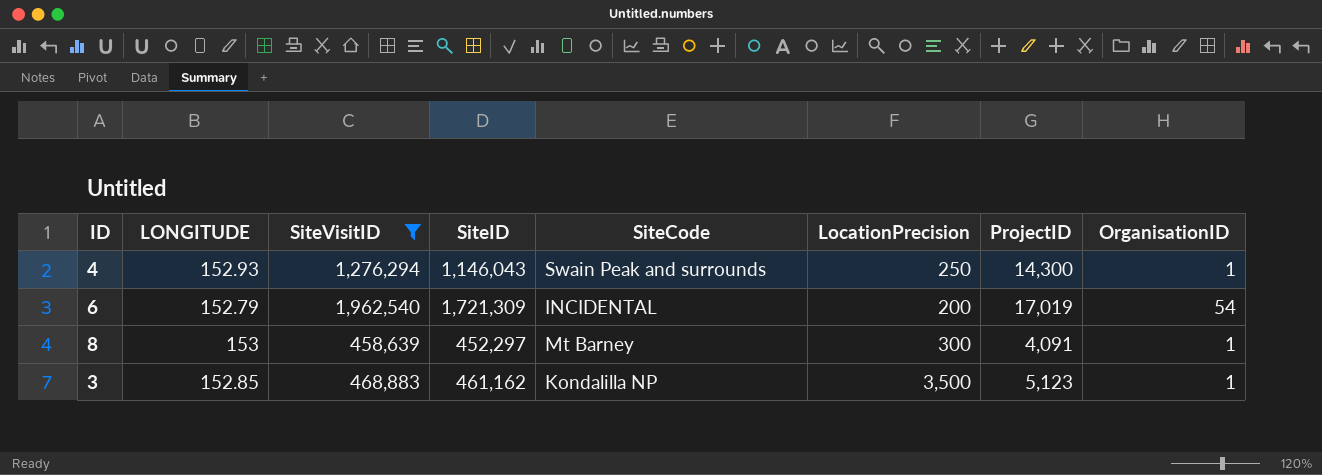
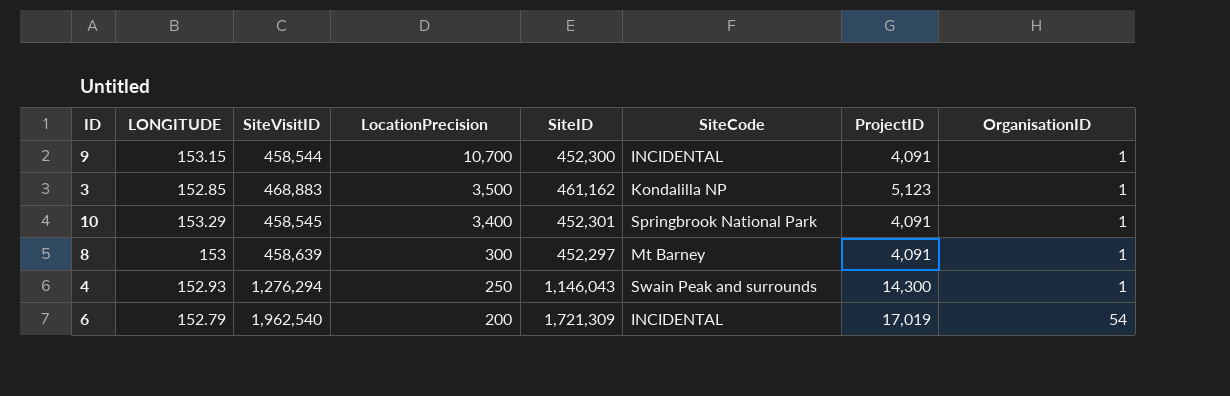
filter: SiteVisitID >= 458,639 -> none
row order: none -> LocationPrecision descending
column LocationPrecision | position: 6 -> 4

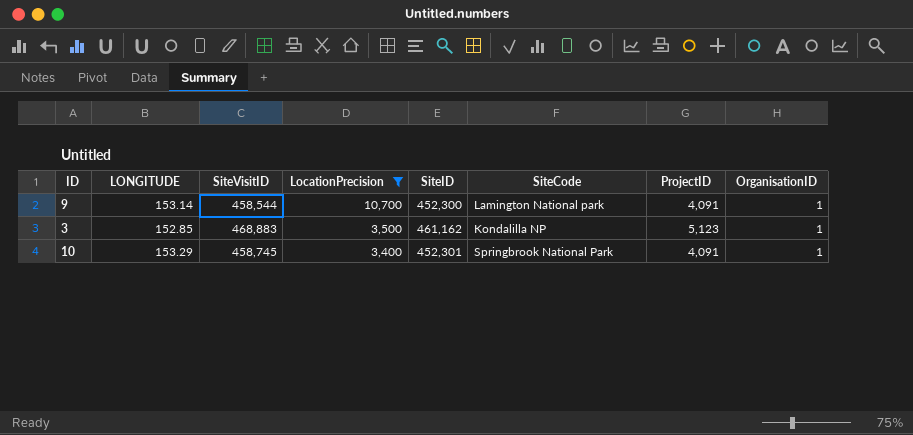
filter: none -> LocationPrecision >= 3,400
9 | LONGITUDE: 153.15 -> 153.14
9 | SiteCode: INCIDENTAL -> Lamington National park
10 | SiteVisitID: 458,545 -> 458,745

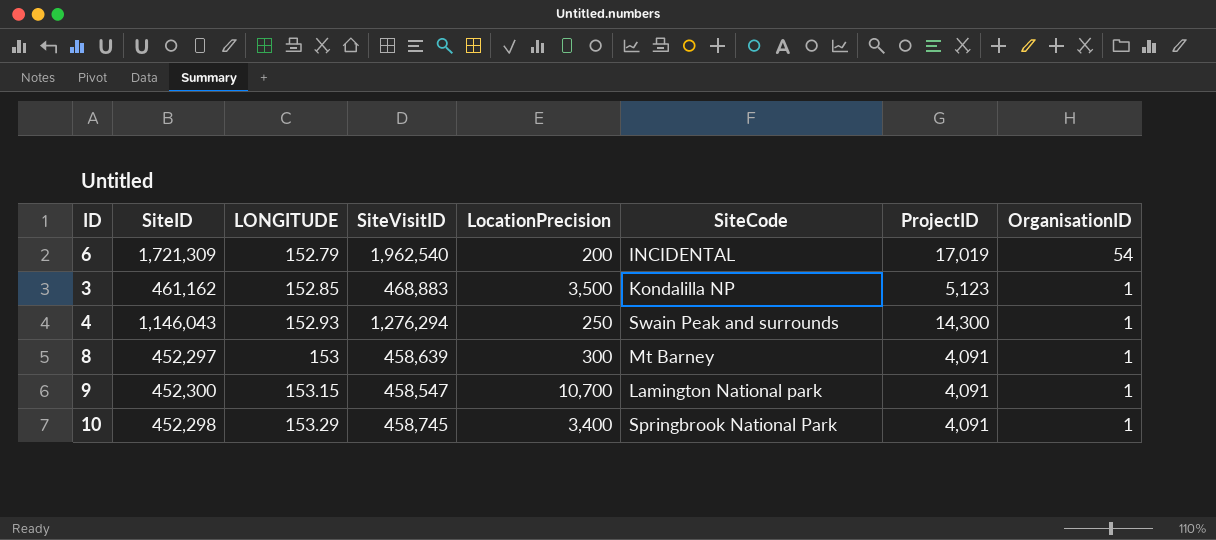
filter: LocationPrecision >= 3,400 -> none
row order: LocationPrecision descending -> LONGITUDE ascending
column SiteID | position: 5 -> 2
9 | LONGITUDE: 153.14 -> 153.15
9 | SiteVisitID: 458,544 -> 458,547
10 | SiteID: 452,301 -> 452,298

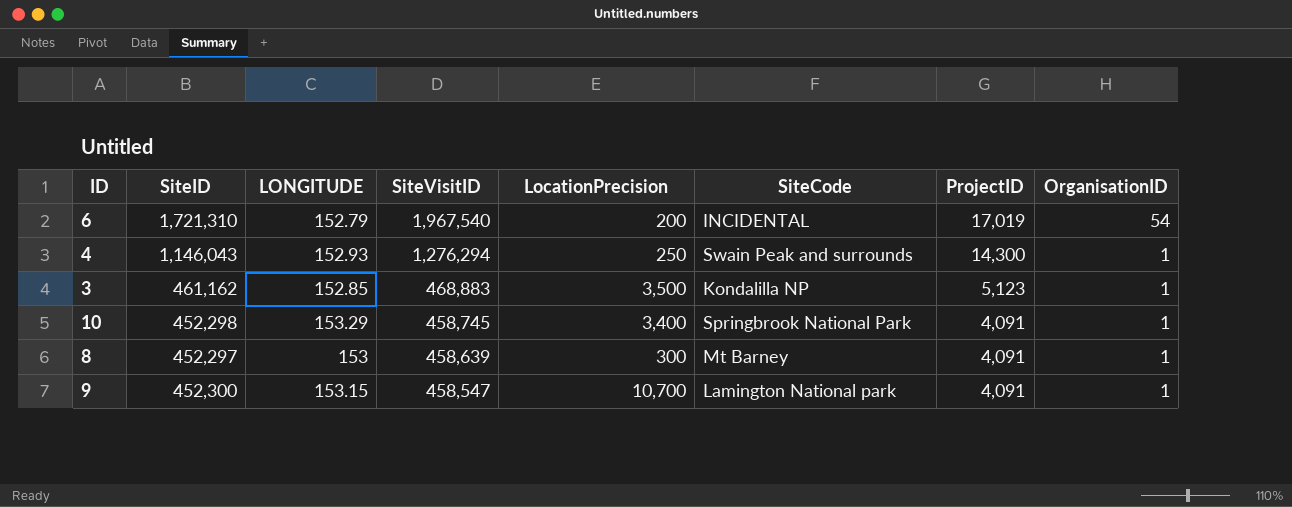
row order: LONGITUDE ascending -> SiteVisitID descending
6 | SiteID: 1,721,309 -> 1,721,310
6 | SiteVisitID: 1,962,540 -> 1,967,540

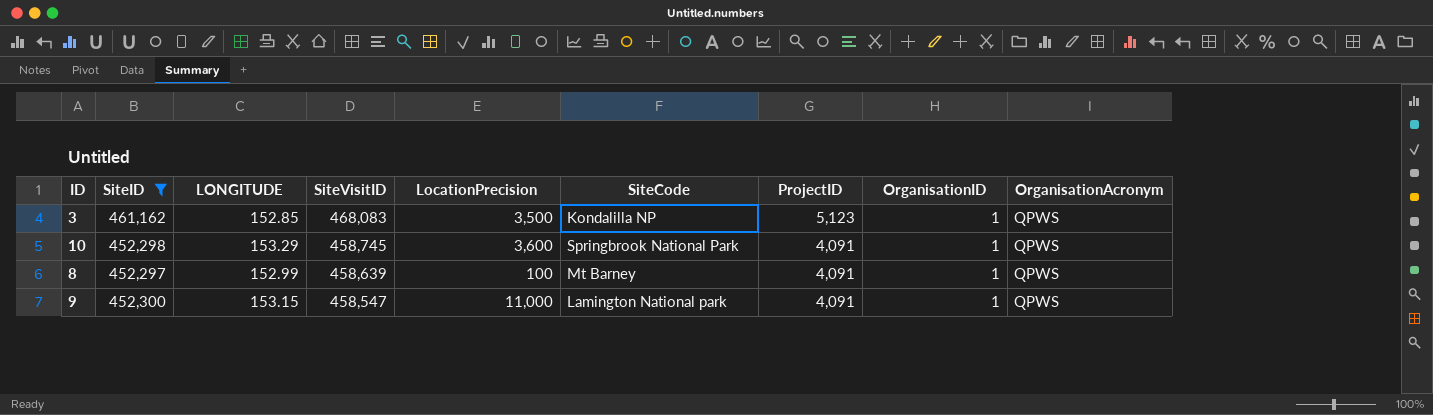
filter: none -> SiteID <= 461,162
column OrganisationAcronym | position: none -> 9
3 | SiteVisitID: 468,883 -> 468,083
10 | LocationPrecision: 3,400 -> 3,600
8 | LONGITUDE: 153 -> 152.99
8 | LocationPrecision: 300 -> 100
9 | LocationPrecision: 10,700 -> 11,000

